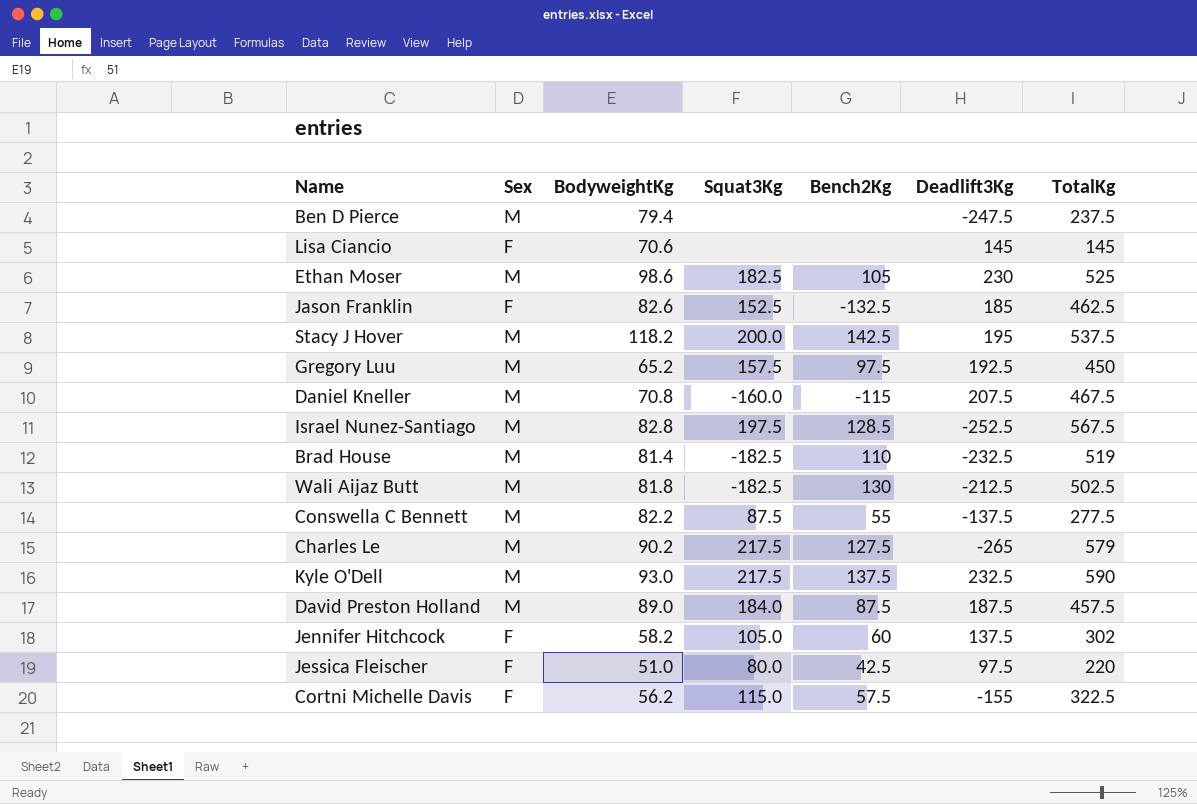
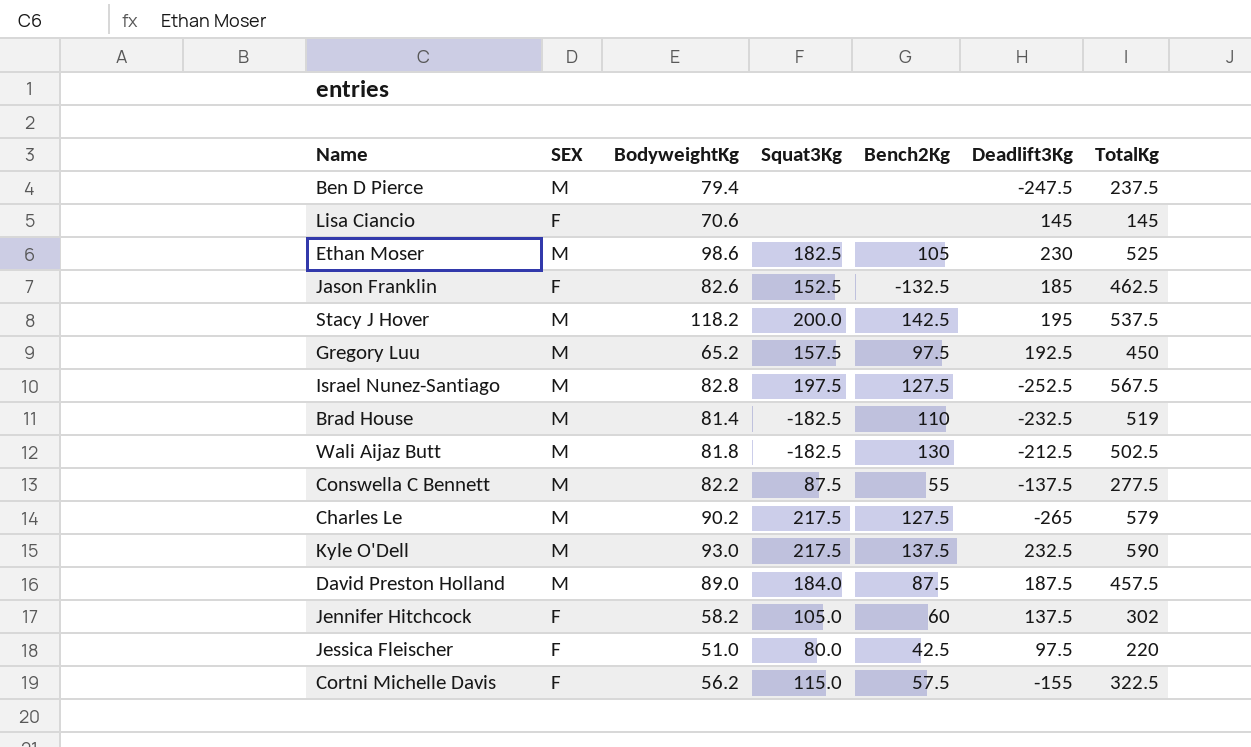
column name: Sex -> SEX
row Daniel Kneller: M | 70.8 | -160.0 | -115 | 207.5 | 467.5 -> none
Israel Nunez-Santiago | Bench2Kg: 128.5 -> 127.5

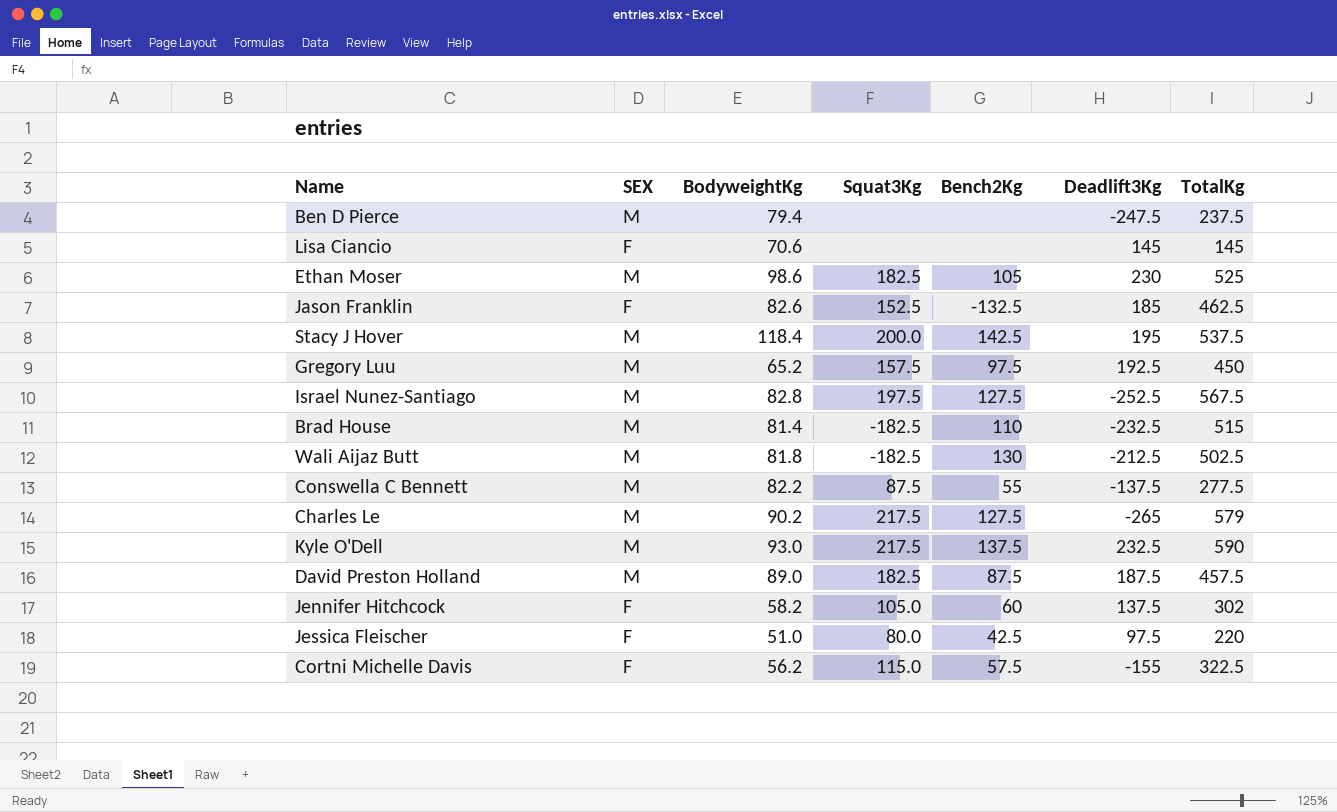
Stacy J Hover | BodyweightKg: 118.2 -> 118.4
Brad House | TotalKg: 519 -> 515
David Preston Holland | Squat3Kg: 184.0 -> 182.5

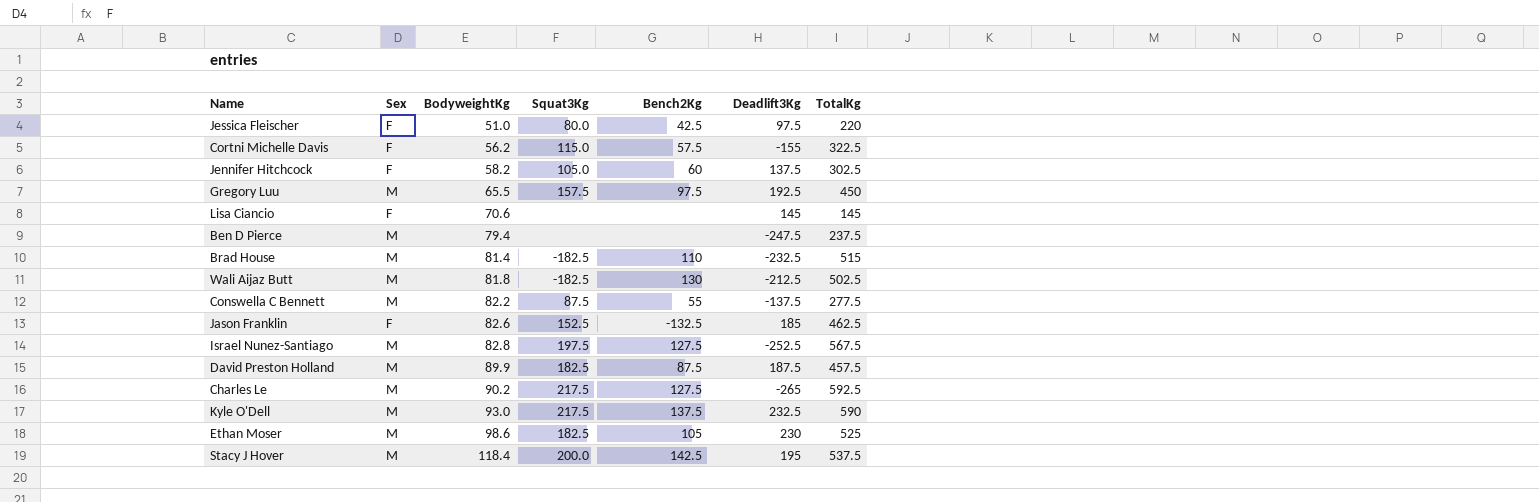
row order: none -> BodyweightKg ascending
column name: SEX -> Sex
Jennifer Hitchcock | TotalKg: 302 -> 302.5
Gregory Luu | BodyweightKg: 65.2 -> 65.5
David Preston Holland | BodyweightKg: 89.0 -> 89.9
Charles Le | TotalKg: 579 -> 592.5

